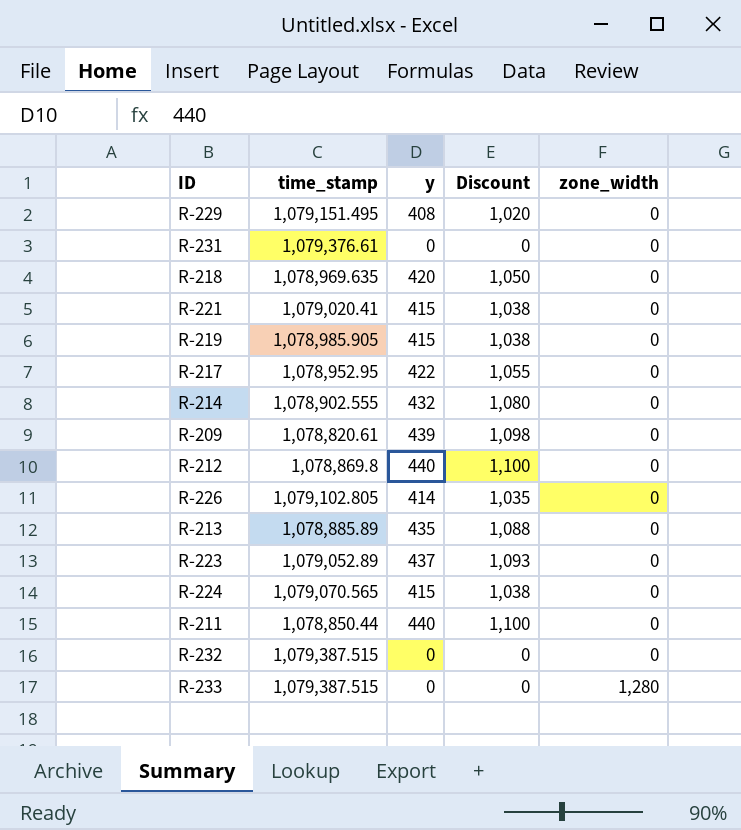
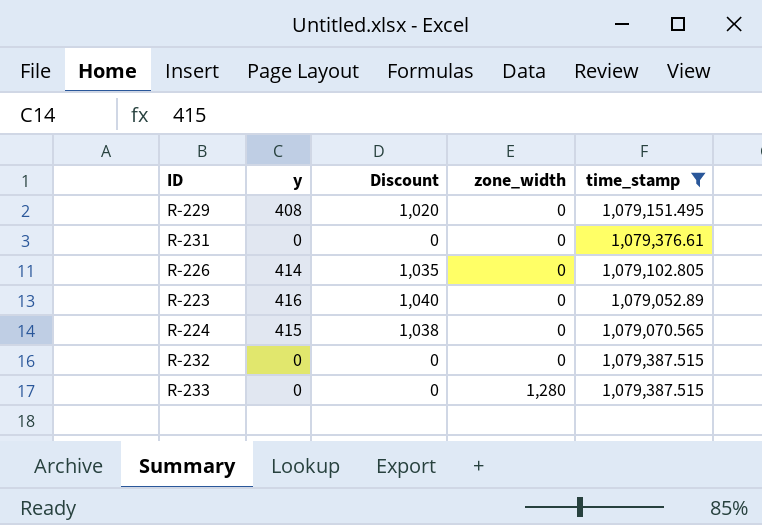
filter: none -> time_stamp >= 1,079,052.89
column time_stamp | position: 2 -> 5
R-223 | y: 437 -> 416
R-223 | Discount: 1,093 -> 1,040

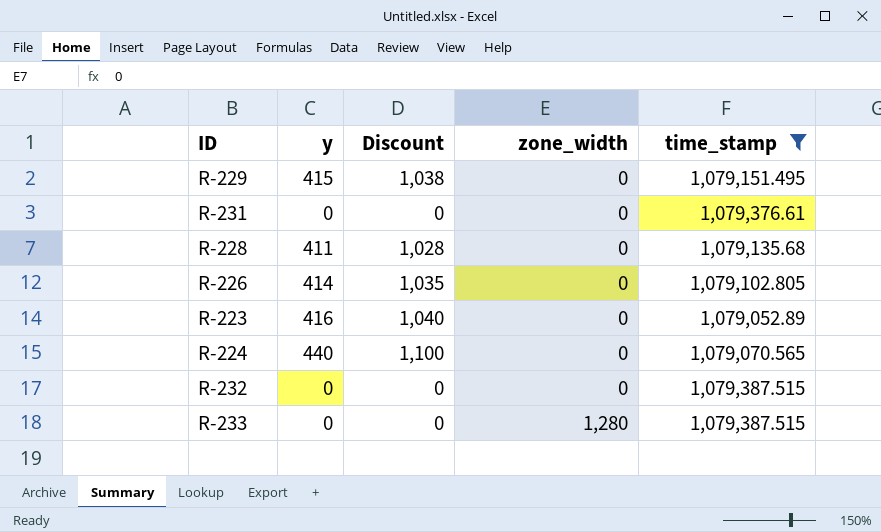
R-229 | y: 408 -> 415
R-229 | Discount: 1,020 -> 1,038
row R-228: none -> 411 | 1,028 | 0 | 1,079,135.68
R-224 | y: 415 -> 440
R-224 | Discount: 1,038 -> 1,100

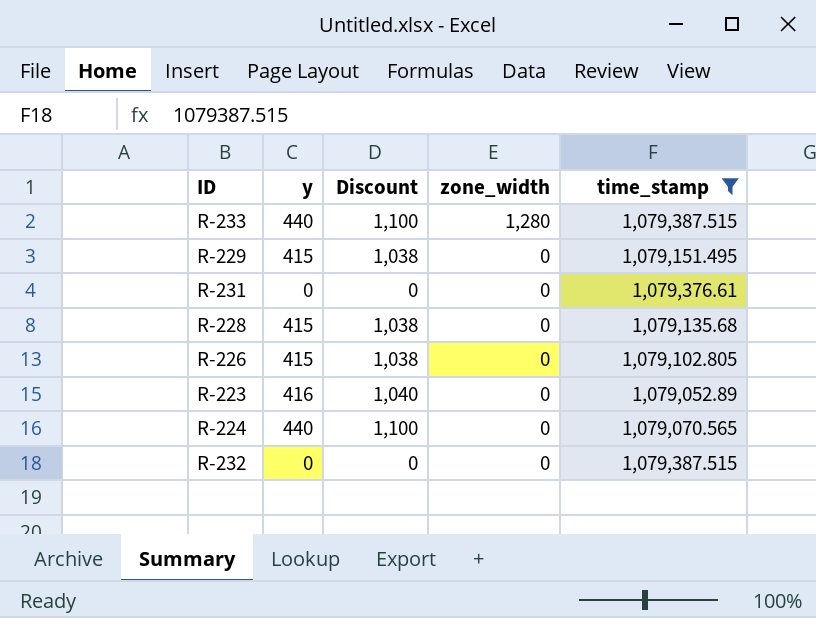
row order: zone_width ascending -> zone_width descending
R-233 | y: 0 -> 440
R-233 | Discount: 0 -> 1,100
R-228 | y: 411 -> 415
R-228 | Discount: 1,028 -> 1,038
R-226 | y: 414 -> 415
R-226 | Discount: 1,035 -> 1,038

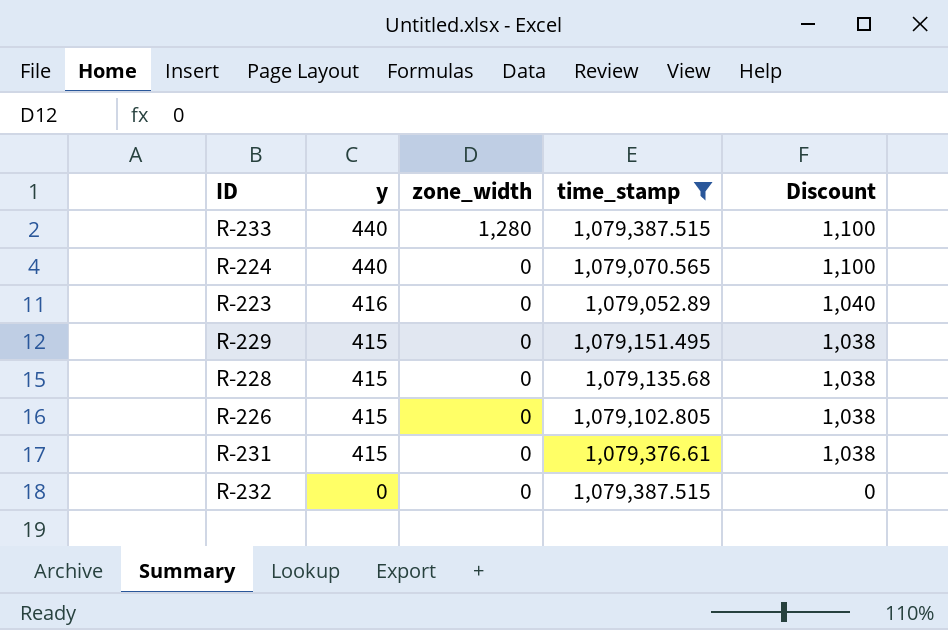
row order: zone_width descending -> y descending
column Discount | position: 3 -> 5
R-231 | y: 0 -> 415
R-231 | Discount: 0 -> 1,038

